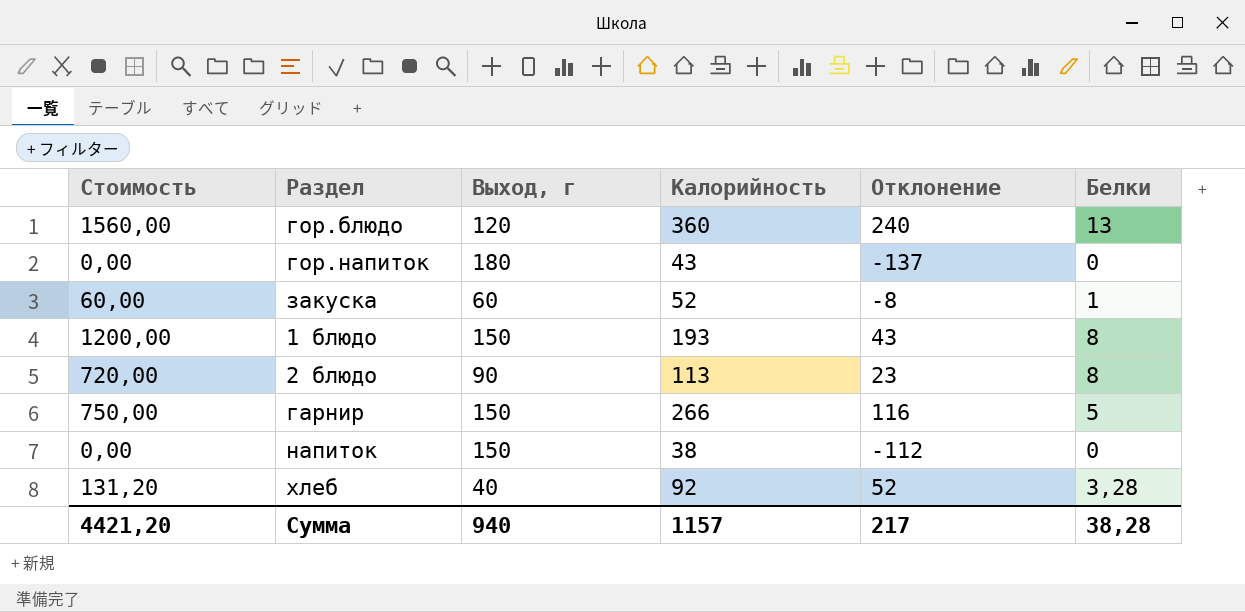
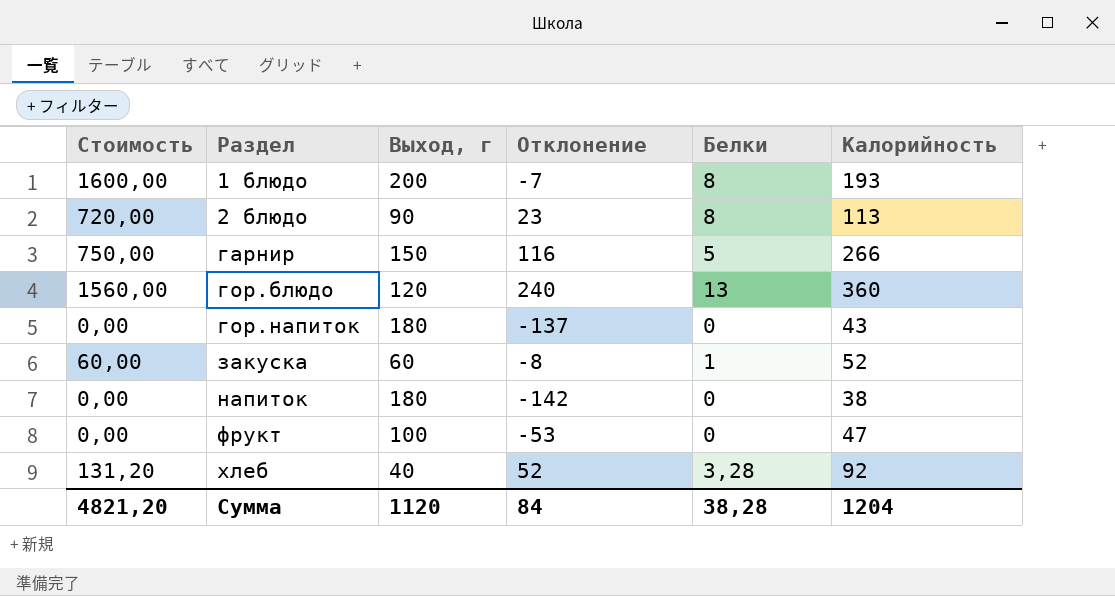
row order: none -> Раздел ascending
column Калорийность | position: 4 -> 6
1 блюдо | Стоимость: 1200,00 -> 1600,00
1 блюдо | Выход, г: 150 -> 200
1 блюдо | Отклонение: 43 -> -7
напиток | Выход, г: 150 -> 180
напиток | Отклонение: -112 -> -142
row фрукт: none -> 0,00 | 100 | -53 | 0 | 47
Сумма | Стоимость: 4421,20 -> 4821,20
Сумма | Выход, г: 940 -> 1120
Сумма | Отклонение: 217 -> 84
Сумма | Калорийность: 1157 -> 1204

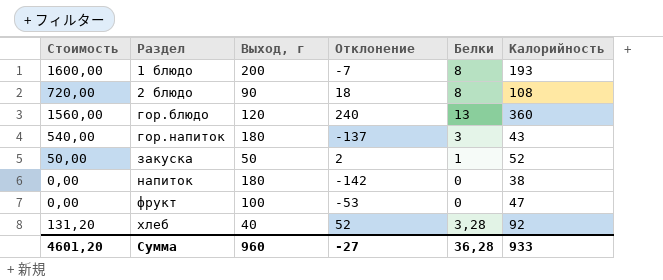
row гарнир: 750,00 | 150 | 116 | 5 | 266 -> none
2 блюдо | Отклонение: 23 -> 18
2 блюдо | Калорийность: 113 -> 108
гор.напиток | Стоимость: 0,00 -> 540,00
гор.напиток | Белки: 0 -> 3
закуска | Стоимость: 60,00 -> 50,00
закуска | Выход, г: 60 -> 50
закуска | Отклонение: -8 -> 2
Сумма | Стоимость: 4821,20 -> 4601,20
Сумма | Выход, г: 1120 -> 960
Сумма | Отклонение: 84 -> -27
Сумма | Белки: 38,28 -> 36,28
Сумма | Калорийность: 1204 -> 933

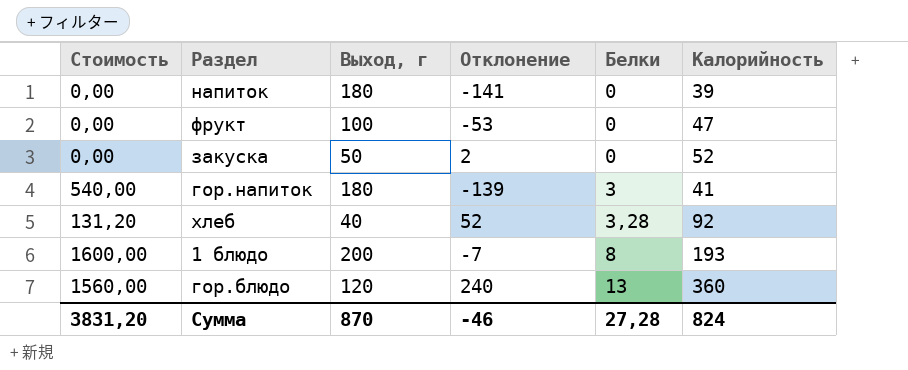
row order: Раздел ascending -> Белки ascending
row 2 блюдо: 720,00 | 90 | 18 | 8 | 108 -> none
напиток | Отклонение: -142 -> -141
напиток | Калорийность: 38 -> 39
закуска | Стоимость: 50,00 -> 0,00
закуска | Белки: 1 -> 0
гор.напиток | Отклонение: -137 -> -139
гор.напиток | Калорийность: 43 -> 41
Сумма | Стоимость: 4601,20 -> 3831,20
Сумма | Выход, г: 960 -> 870
Сумма | Отклонение: -27 -> -46
Сумма | Белки: 36,28 -> 27,28
Сумма | Калорийность: 933 -> 824

